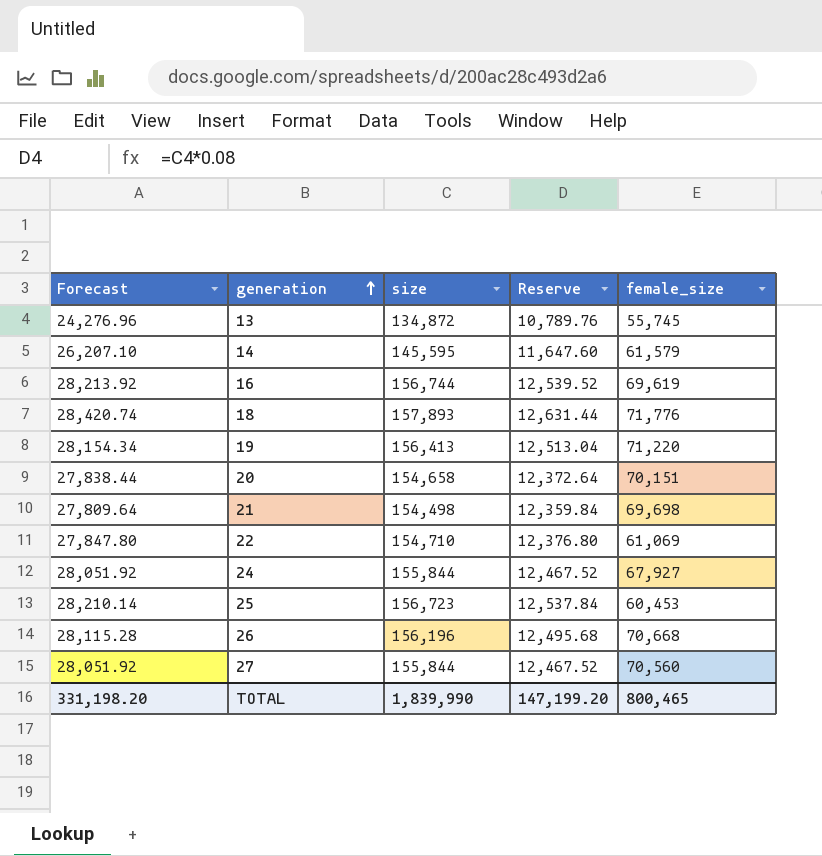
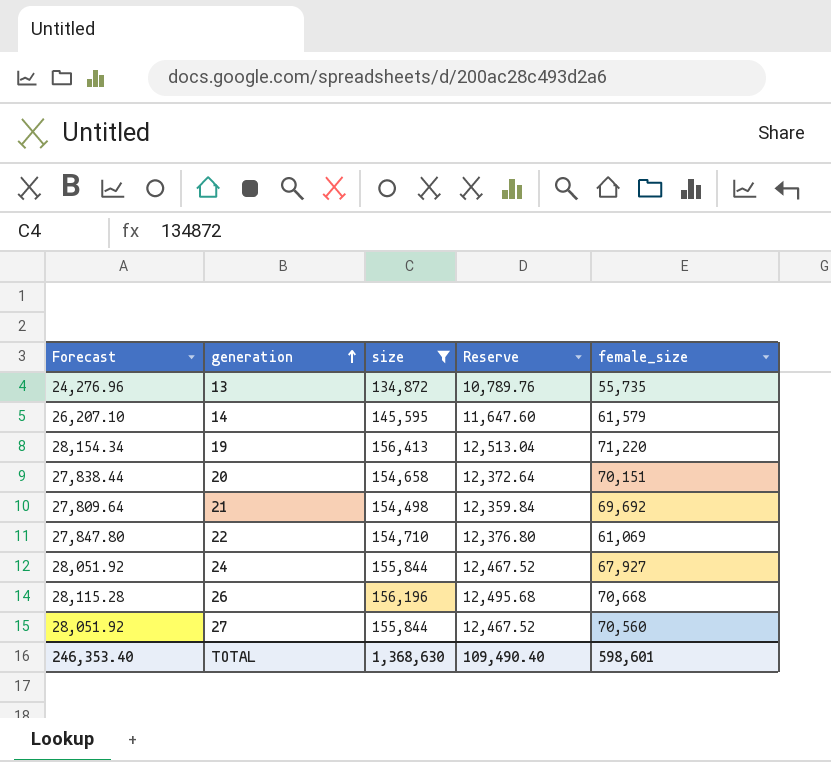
filter: none -> size <= 156,413
13 | female_size: 55,745 -> 55,735
21 | female_size: 69,698 -> 69,692
TOTAL | Forecast: 331,198.20 -> 246,353.40
TOTAL | size: 1,839,990 -> 1,368,630
TOTAL | Reserve: 147,199.20 -> 109,490.40
TOTAL | female_size: 800,465 -> 598,601

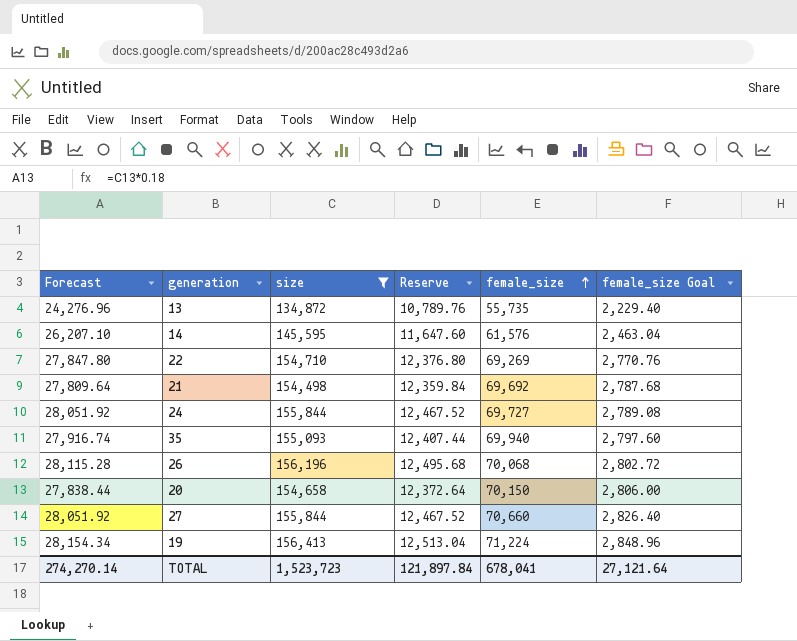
row order: generation ascending -> female_size ascending
column female_size Goal | formula: none -> [female_size] * 0.04
14 | female_size: 61,579 -> 61,576
22 | female_size: 61,069 -> 69,269
24 | female_size: 67,927 -> 69,727
row 35: none -> 27,916.74 | 155,093 | 12,407.44 | 69,940 | 2,797.60
26 | female_size: 70,668 -> 70,068
20 | female_size: 70,151 -> 70,150
27 | female_size: 70,560 -> 70,660
19 | female_size: 71,220 -> 71,224
TOTAL | Forecast: 246,353.40 -> 274,270.14
TOTAL | size: 1,368,630 -> 1,523,723
TOTAL | Reserve: 109,490.40 -> 121,897.84
TOTAL | female_size: 598,601 -> 678,041

